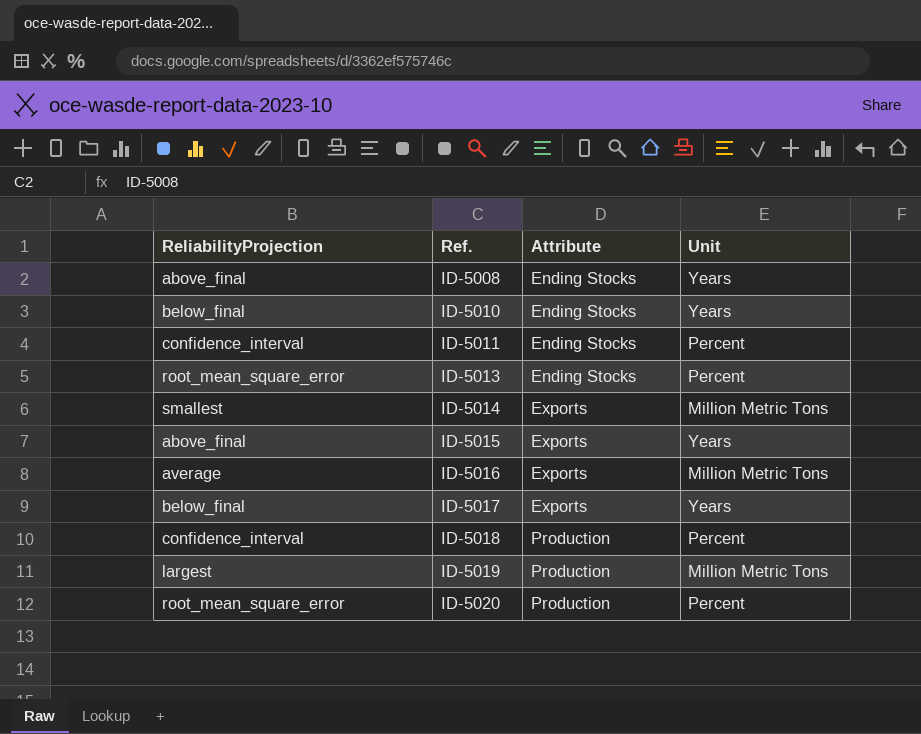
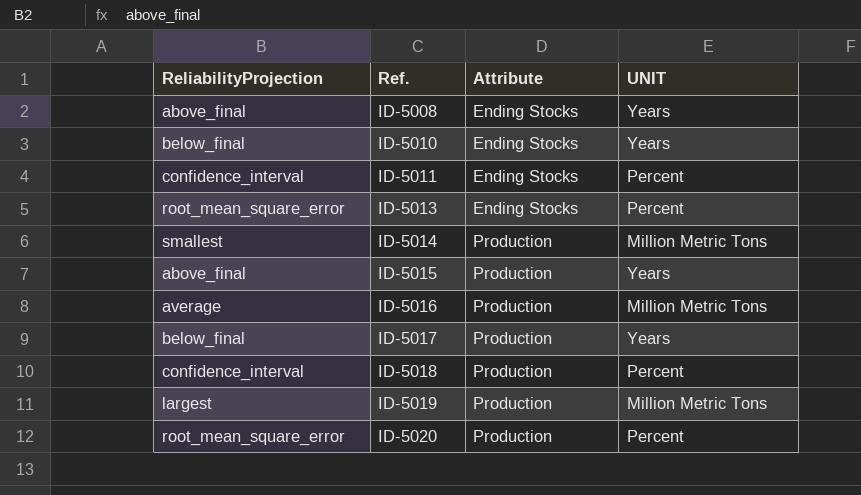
column name: Unit -> UNIT
ID-5014 | Attribute: Exports -> Production
ID-5015 | Attribute: Exports -> Production
ID-5016 | Attribute: Exports -> Production
ID-5017 | Attribute: Exports -> Production

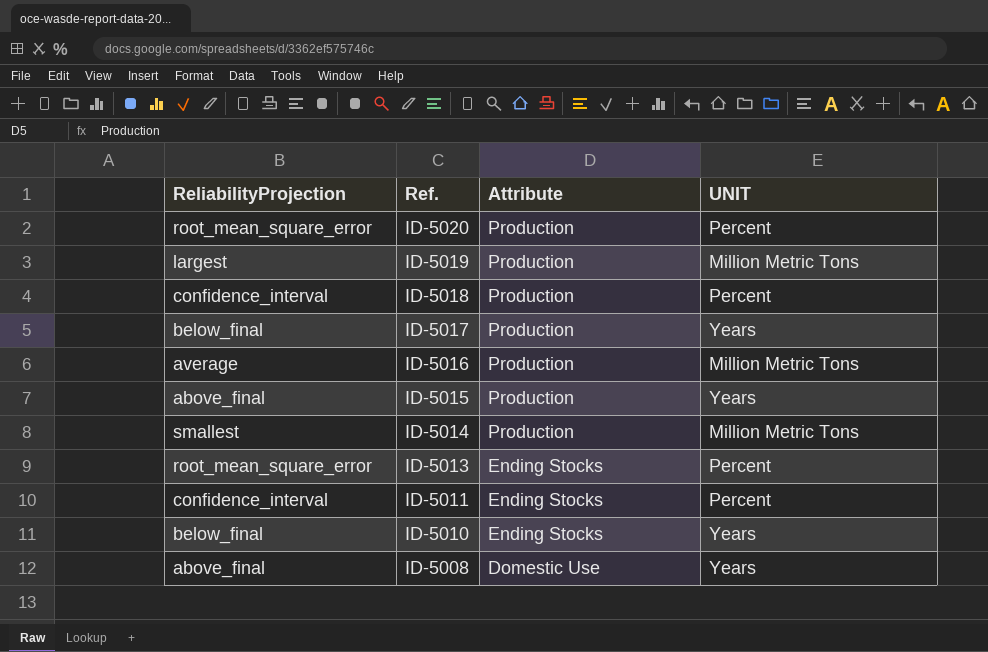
row order: Ref. ascending -> Ref. descending
ID-5008 | Attribute: Ending Stocks -> Domestic Use

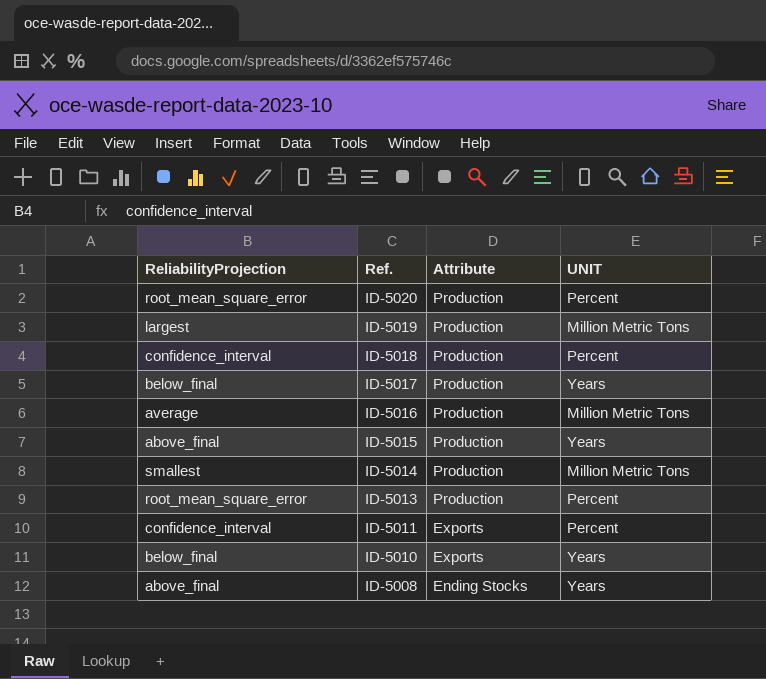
ID-5013 | Attribute: Ending Stocks -> Production
ID-5011 | Attribute: Ending Stocks -> Exports
ID-5010 | Attribute: Ending Stocks -> Exports
ID-5008 | Attribute: Domestic Use -> Ending Stocks

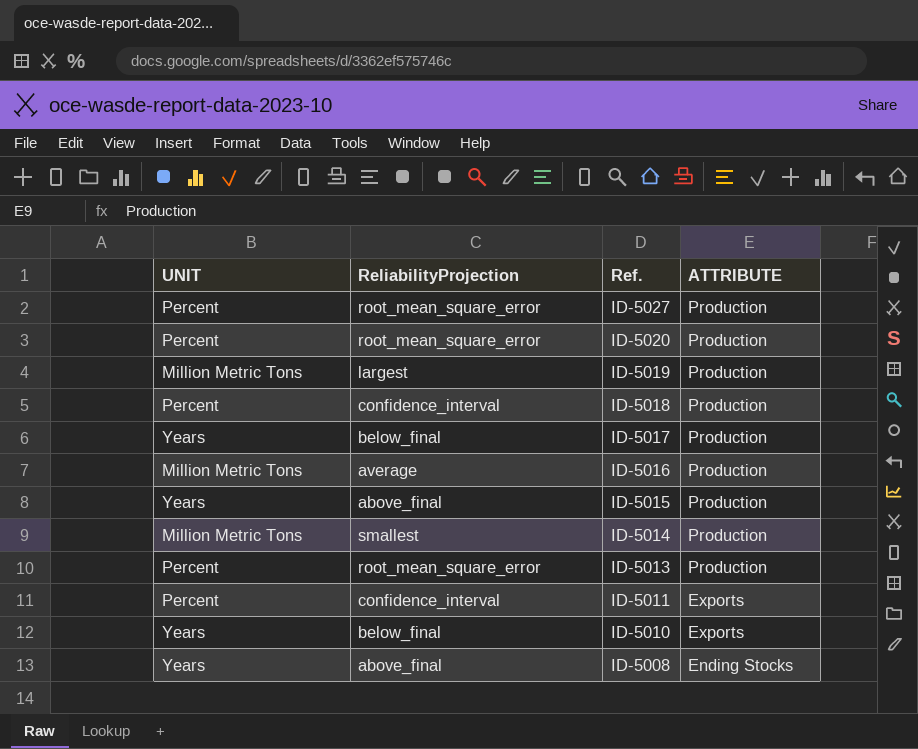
column UNIT | position: 4 -> 1
column name: Attribute -> ATTRIBUTE
row ID-5027: none -> Percent | root_mean_square_error | Production

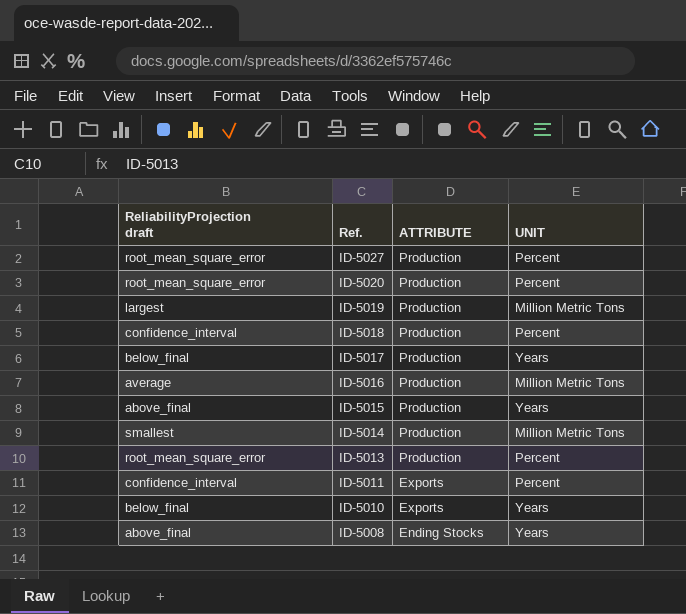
column name: ReliabilityProjection -> ReliabilityProjection draft
column UNIT | position: 1 -> 4

